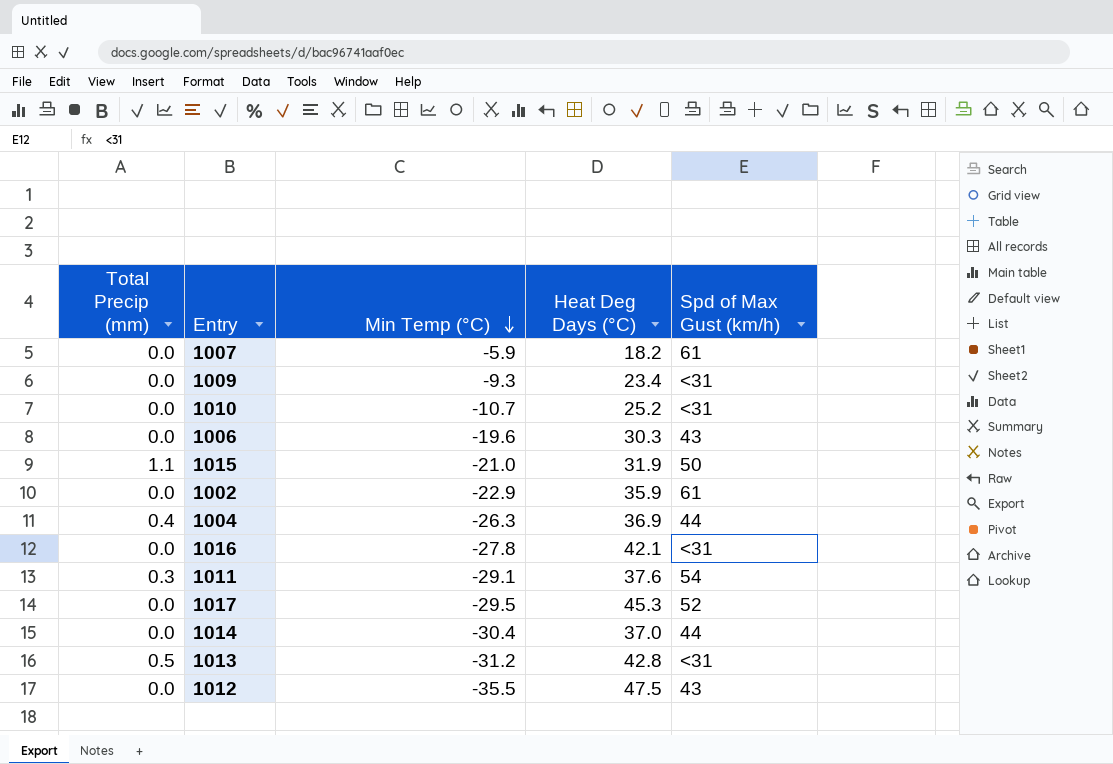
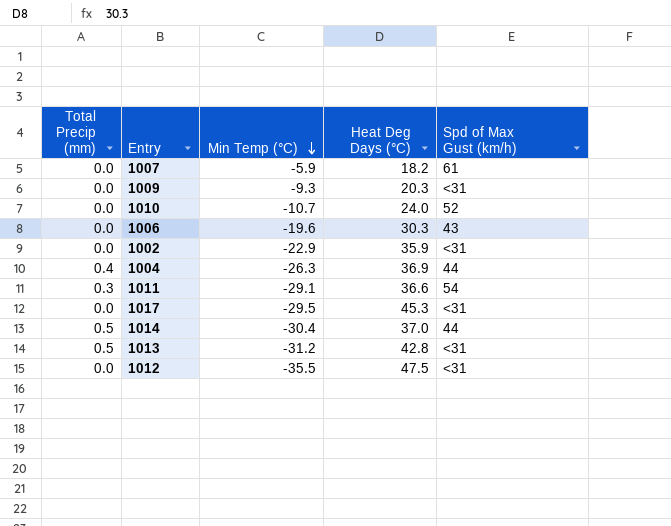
row 1015: 1.1 | -21.0 | 31.9 | 50 -> none
row 1016: 0.0 | -27.8 | 42.1 | <31 -> none
1009 | Heat Deg Days (°C): 23.4 -> 20.3
1010 | Heat Deg Days (°C): 25.2 -> 24.0
1010 | Spd of Max Gust (km/h): <31 -> 52
1002 | Spd of Max Gust (km/h): 61 -> <31
1011 | Heat Deg Days (°C): 37.6 -> 36.6
1017 | Spd of Max Gust (km/h): 52 -> <31
1014 | Total Precip (mm): 0.0 -> 0.5
1012 | Spd of Max Gust (km/h): 43 -> <31

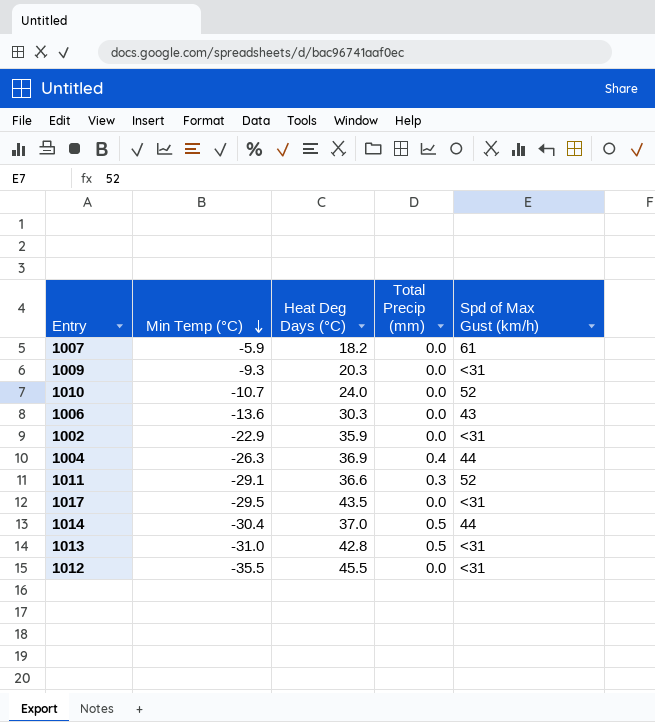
column Total Precip (mm) | position: 1 -> 4
1006 | Min Temp (°C): -19.6 -> -13.6
1011 | Spd of Max Gust (km/h): 54 -> 52
1017 | Heat Deg Days (°C): 45.3 -> 43.5
1013 | Min Temp (°C): -31.2 -> -31.0
1012 | Heat Deg Days (°C): 47.5 -> 45.5

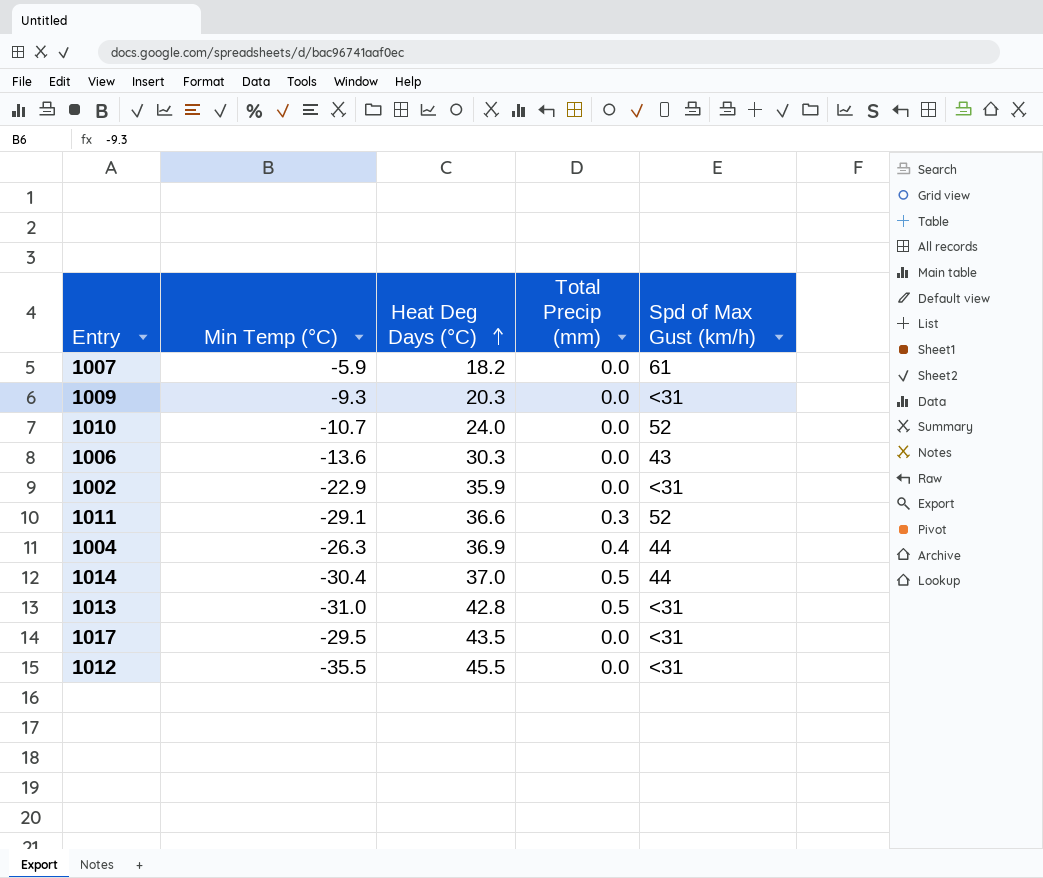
row order: Min Temp (°C) descending -> Heat Deg Days (°C) ascending

